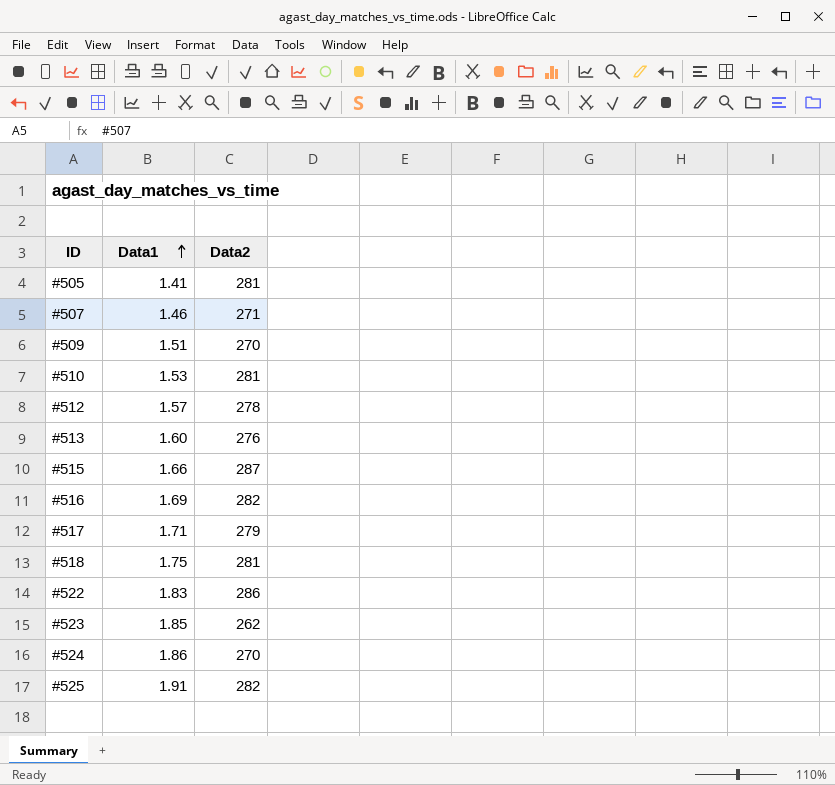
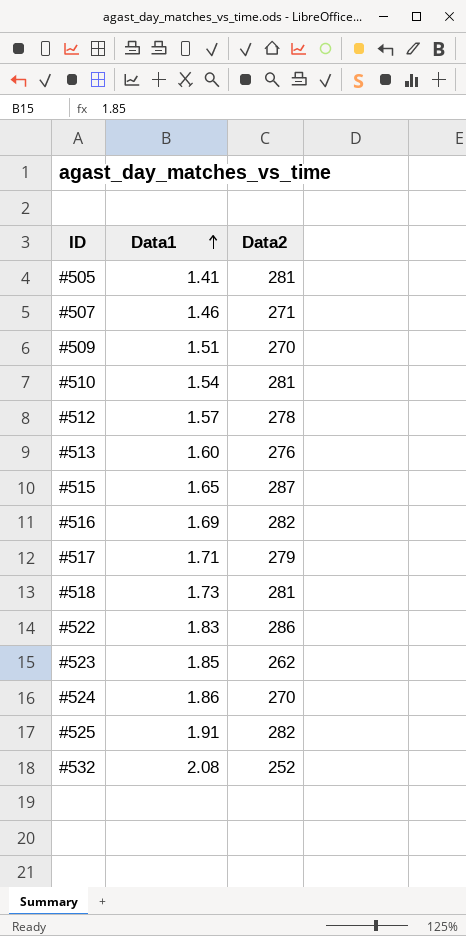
#510 | Data1: 1.53 -> 1.54
#515 | Data1: 1.66 -> 1.65
#518 | Data1: 1.75 -> 1.73
row #532: none -> 2.08 | 252

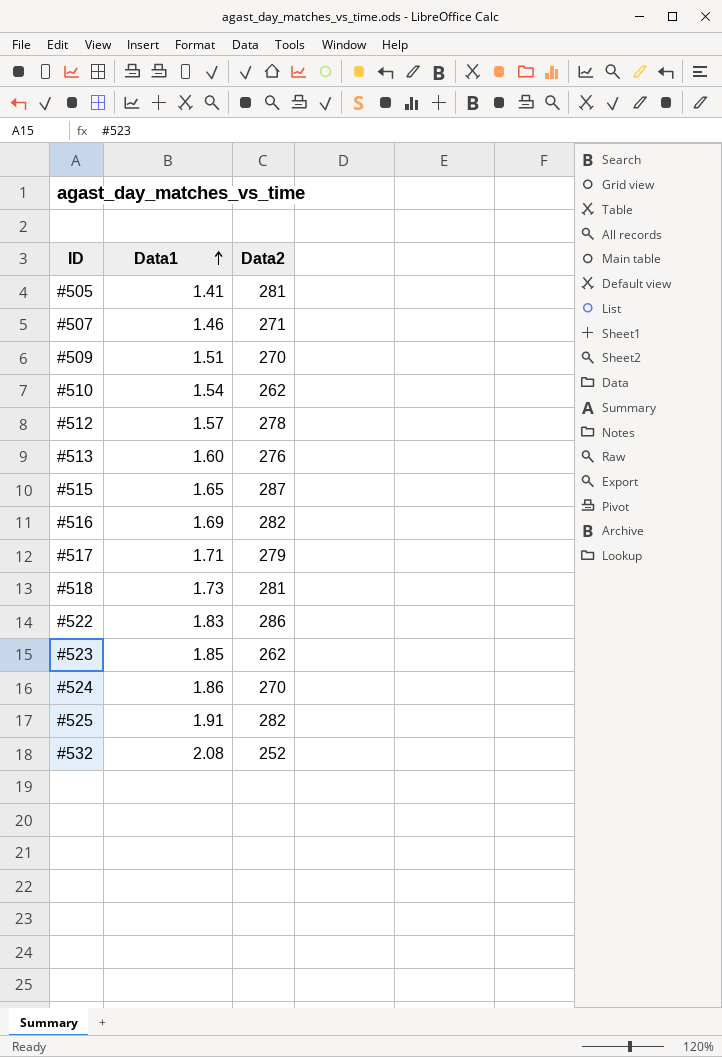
#510 | Data2: 281 -> 262

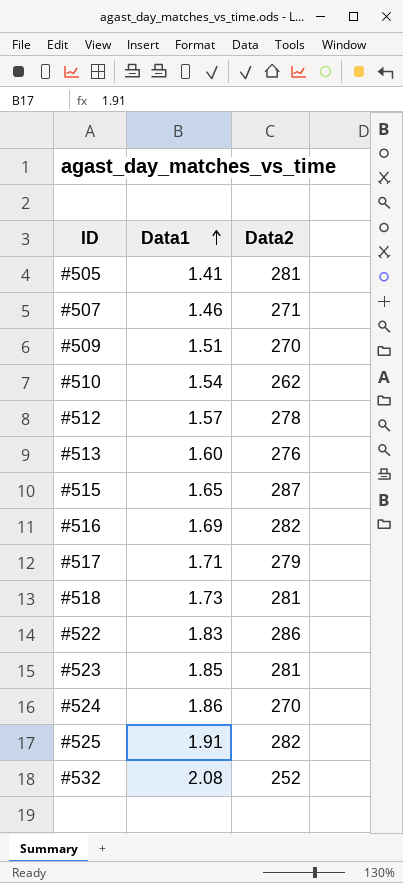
#523 | Data2: 262 -> 281

